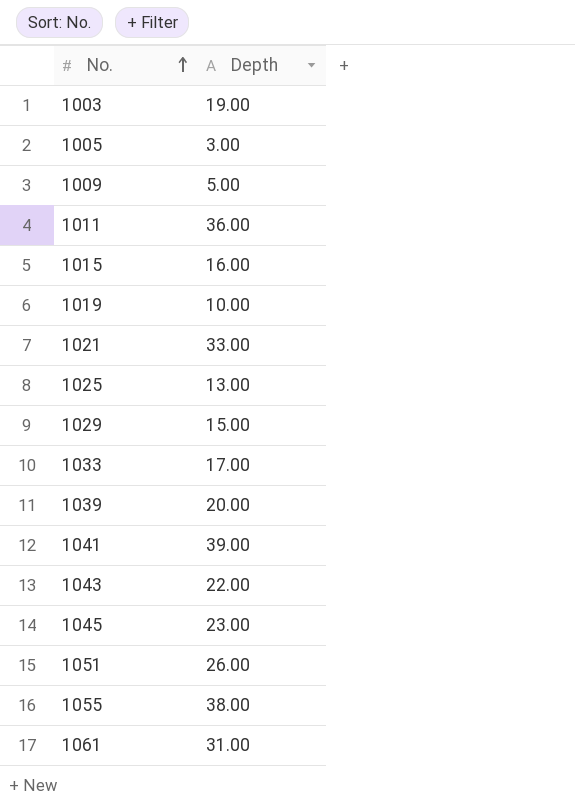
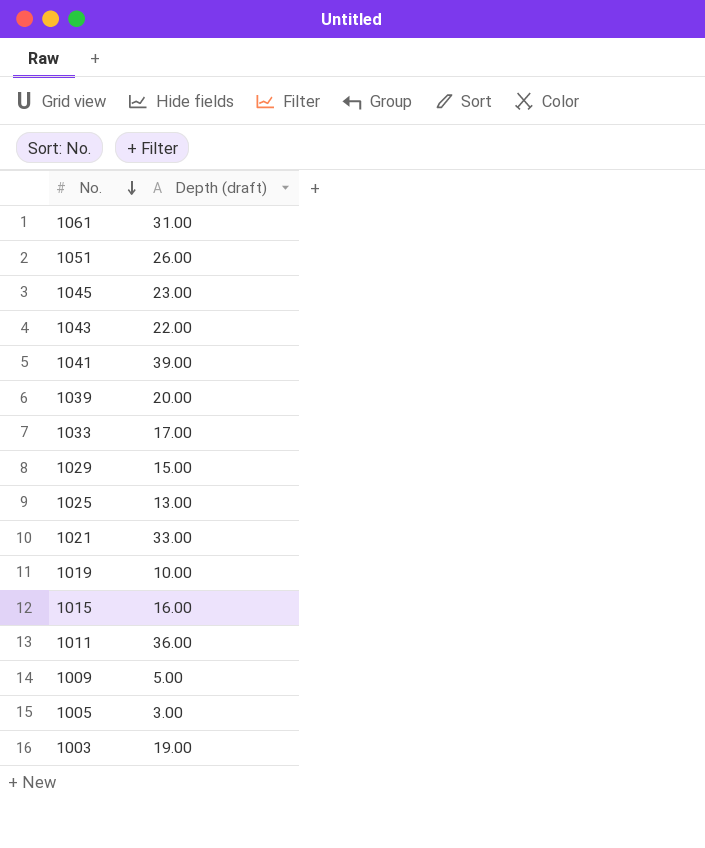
row order: No. ascending -> No. descending
column name: Depth -> Depth (draft)
row 1055: 38.00 -> none

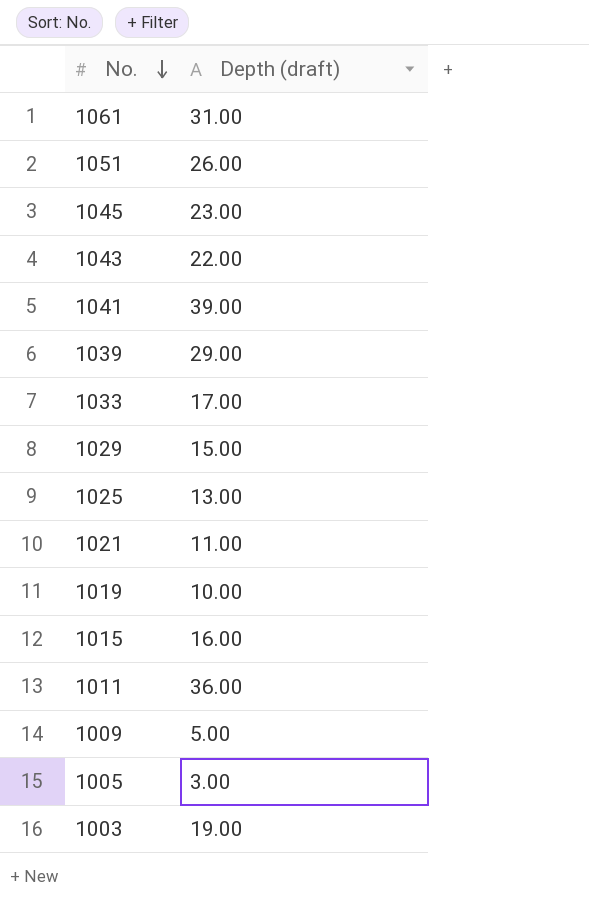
1039 | Depth (draft): 20.00 -> 29.00
1021 | Depth (draft): 33.00 -> 11.00

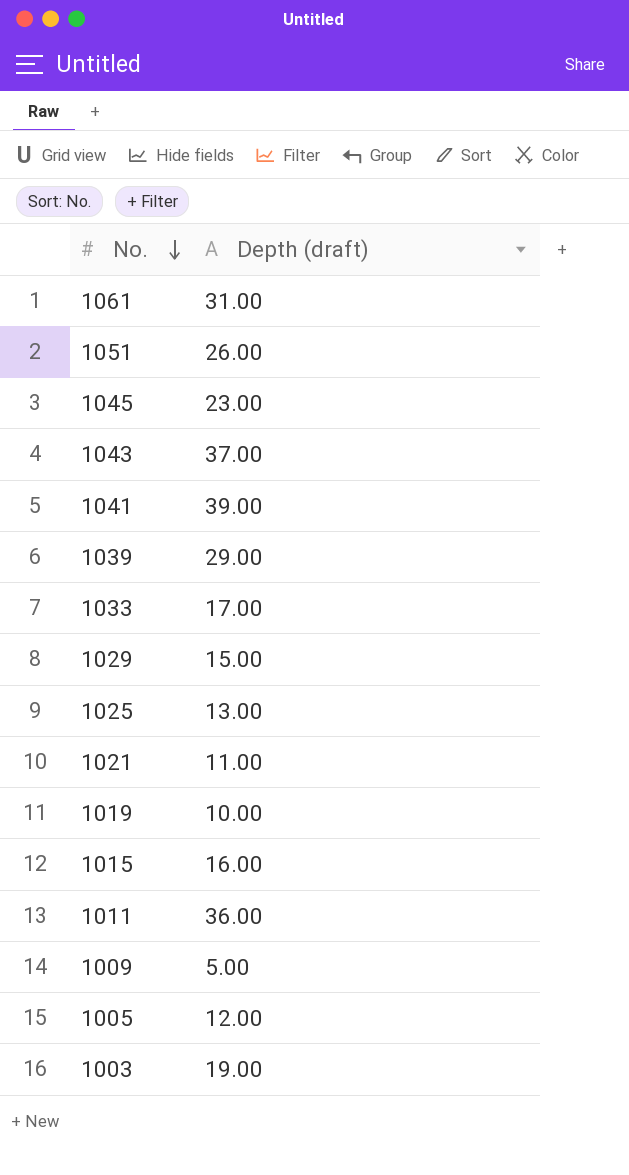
1043 | Depth (draft): 22.00 -> 37.00
1005 | Depth (draft): 3.00 -> 12.00

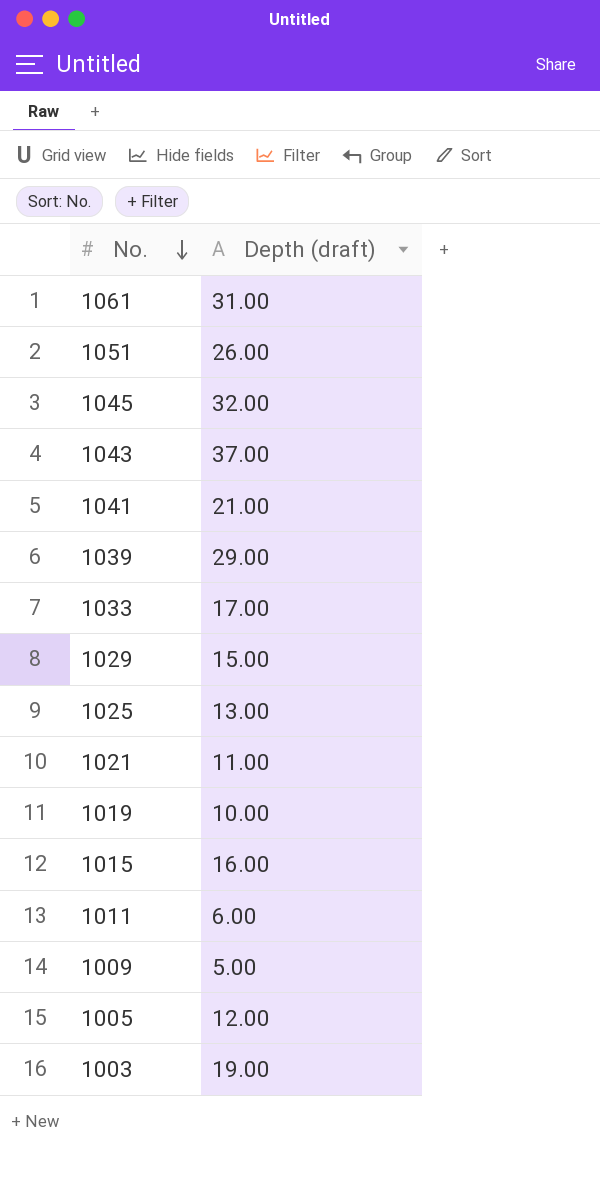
1045 | Depth (draft): 23.00 -> 32.00
1041 | Depth (draft): 39.00 -> 21.00
1011 | Depth (draft): 36.00 -> 6.00

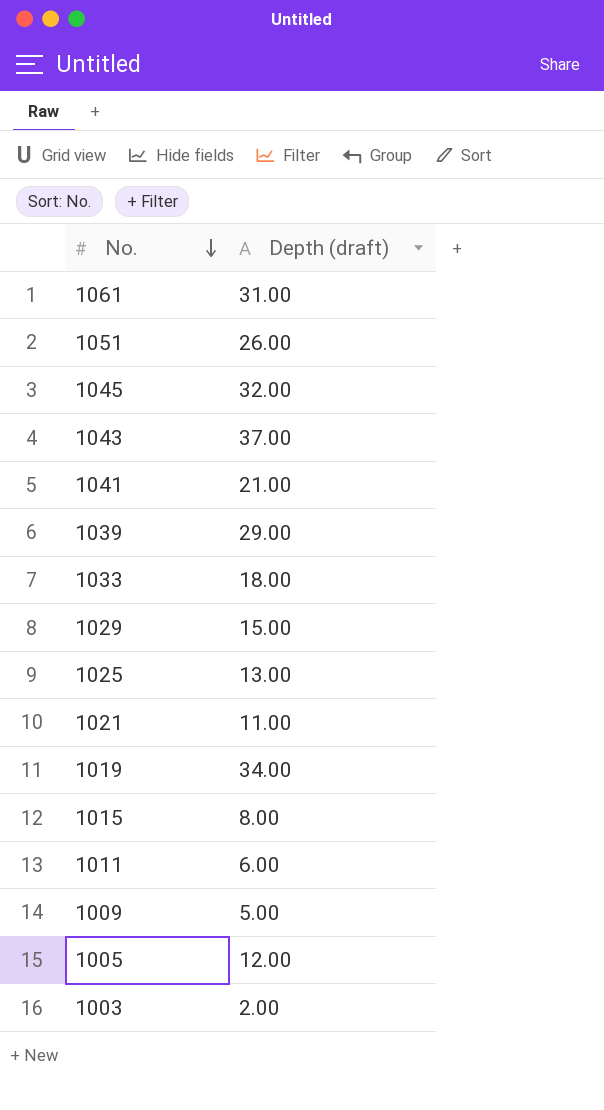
1033 | Depth (draft): 17.00 -> 18.00
1019 | Depth (draft): 10.00 -> 34.00
1015 | Depth (draft): 16.00 -> 8.00
1003 | Depth (draft): 19.00 -> 2.00

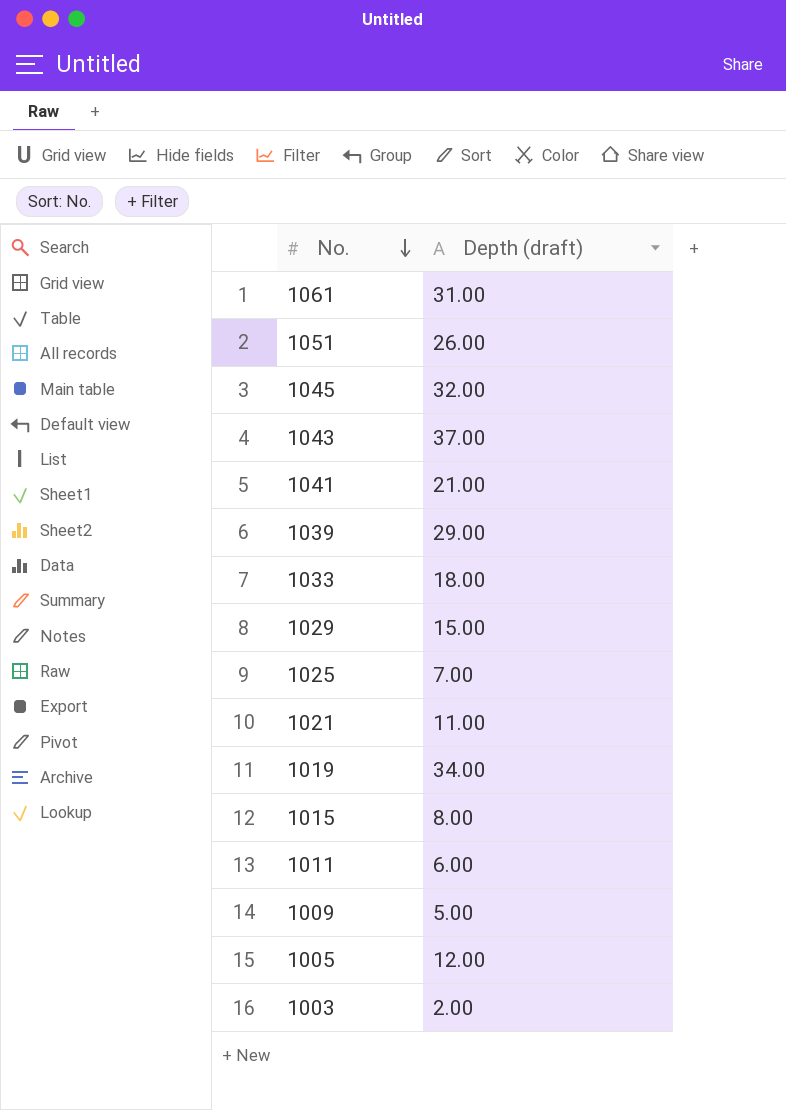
1025 | Depth (draft): 13.00 -> 7.00

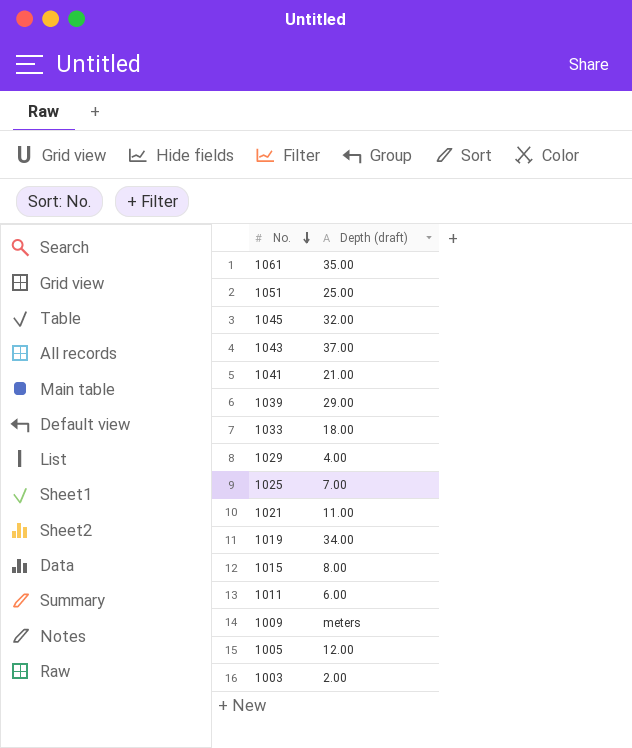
1061 | Depth (draft): 31.00 -> 35.00
1051 | Depth (draft): 26.00 -> 25.00
1029 | Depth (draft): 15.00 -> 4.00
1009 | Depth (draft): 5.00 -> meters

